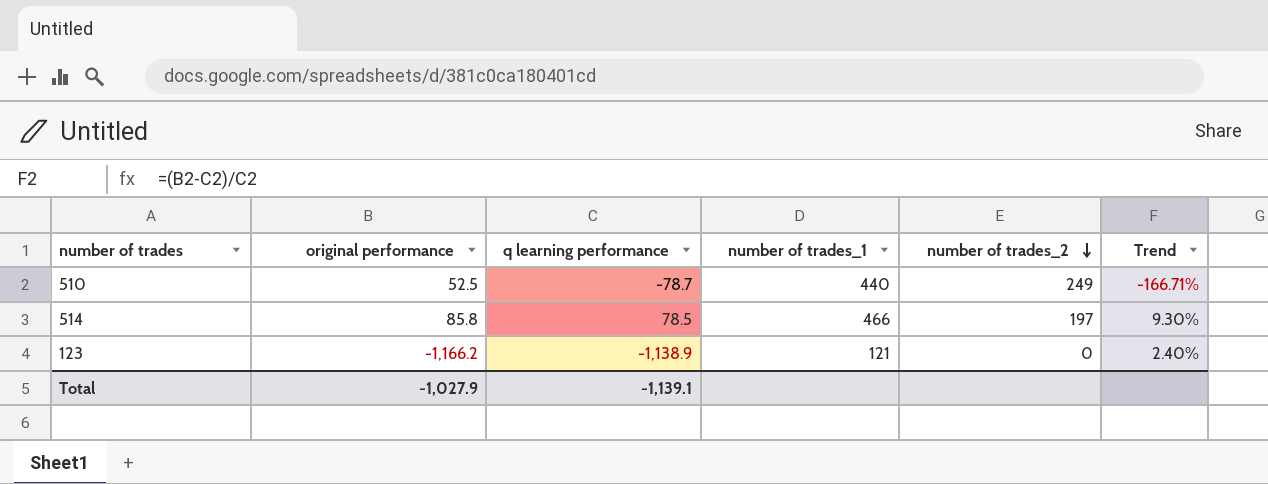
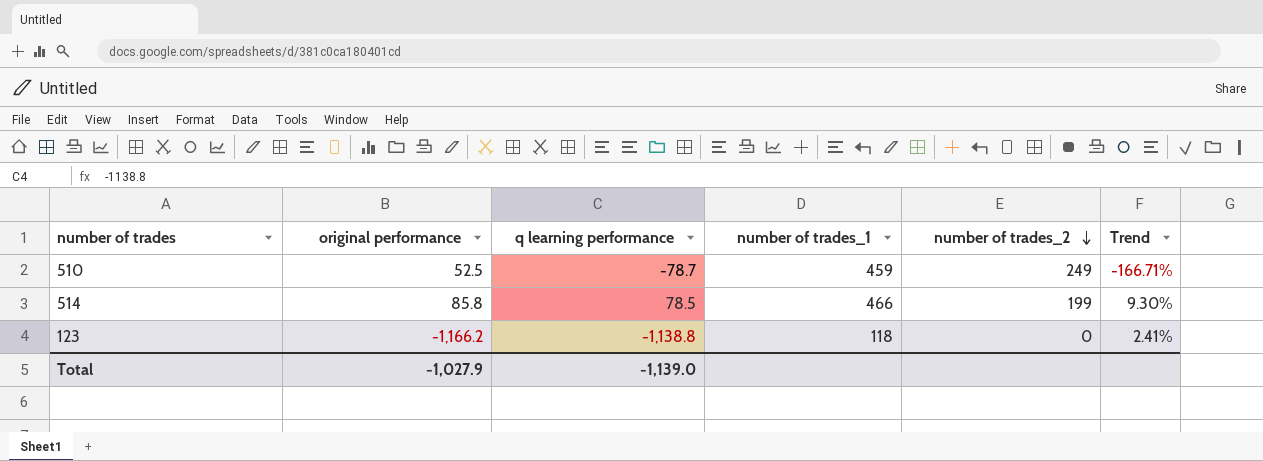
510 | number of trades_1: 440 -> 459
514 | number of trades_2: 197 -> 199
123 | q learning performance: -1,138.9 -> -1,138.8
123 | number of trades_1: 121 -> 118
123 | Trend: 2.40% -> 2.41%
Total | q learning performance: -1,139.1 -> -1,139.0

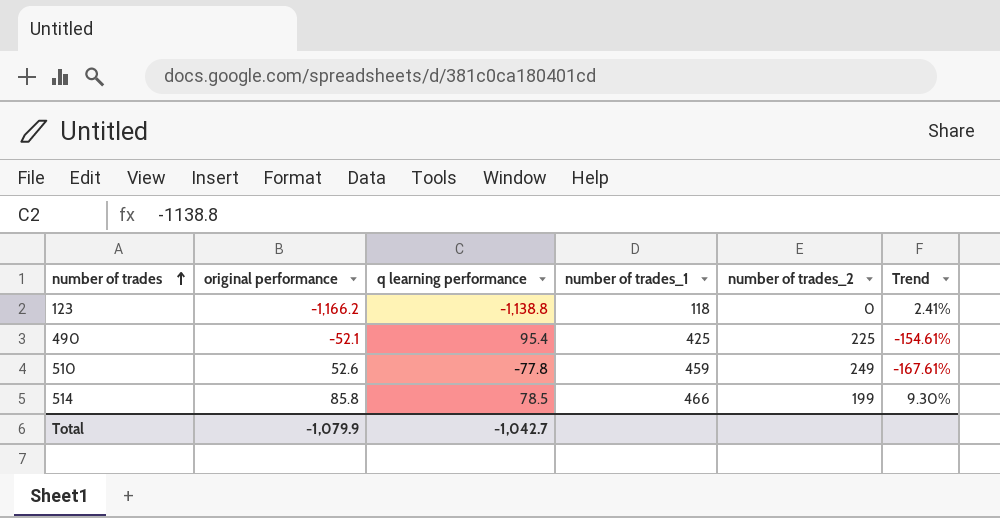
row order: number of trades_2 descending -> number of trades ascending
row 490: none -> -52.1 | 95.4 | 425 | 225 | -154.61%
510 | original performance: 52.5 -> 52.6
510 | q learning performance: -78.7 -> -77.8
510 | Trend: -166.71% -> -167.61%
Total | original performance: -1,027.9 -> -1,079.9
Total | q learning performance: -1,139.0 -> -1,042.7

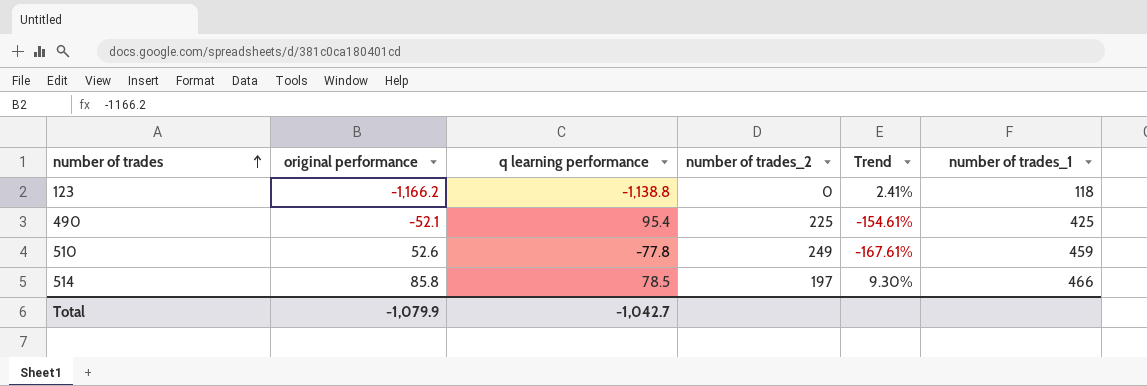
column number of trades_1 | position: 4 -> 6
514 | number of trades_2: 199 -> 197

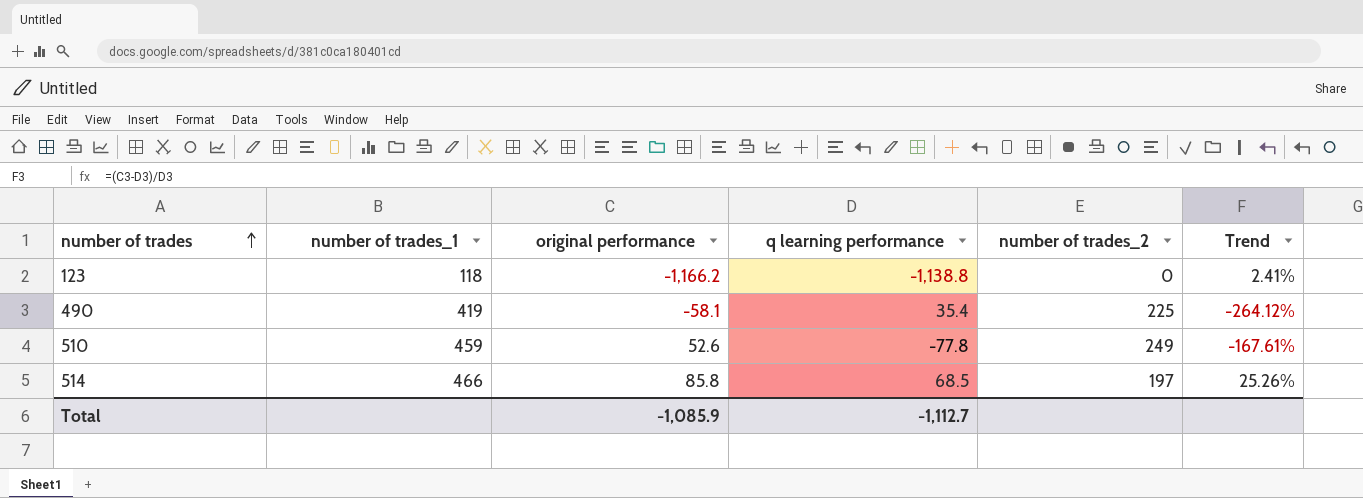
column number of trades_1 | position: 6 -> 2
490 | number of trades_1: 425 -> 419
490 | original performance: -52.1 -> -58.1
490 | q learning performance: 95.4 -> 35.4
490 | Trend: -154.61% -> -264.12%
514 | q learning performance: 78.5 -> 68.5
514 | Trend: 9.30% -> 25.26%
Total | original performance: -1,079.9 -> -1,085.9
Total | q learning performance: -1,042.7 -> -1,112.7

